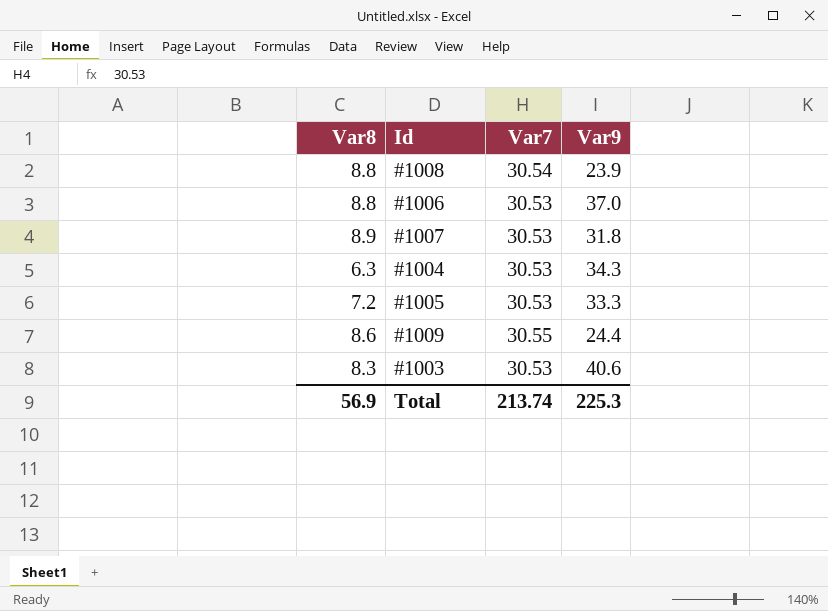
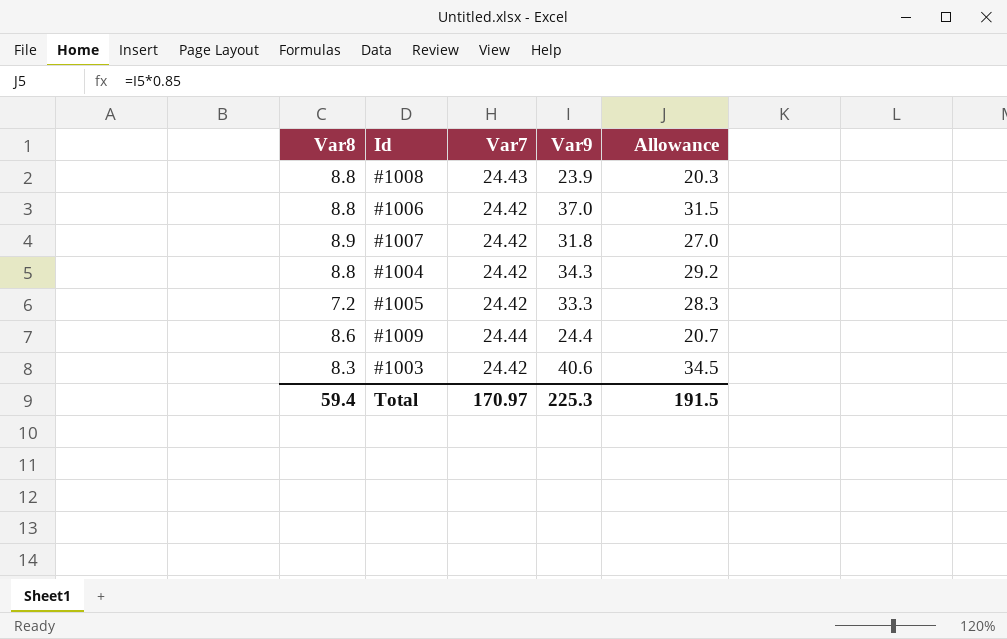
column Allowance | formula: none -> [Var9] * 0.85
#1008 | Var7: 30.54 -> 24.43
#1006 | Var7: 30.53 -> 24.42
#1007 | Var7: 30.53 -> 24.42
#1004 | Var8: 6.3 -> 8.8
#1004 | Var7: 30.53 -> 24.42
#1005 | Var7: 30.53 -> 24.42
#1009 | Var7: 30.55 -> 24.44
#1003 | Var7: 30.53 -> 24.42
Total | Var8: 56.9 -> 59.4
Total | Var7: 213.74 -> 170.97

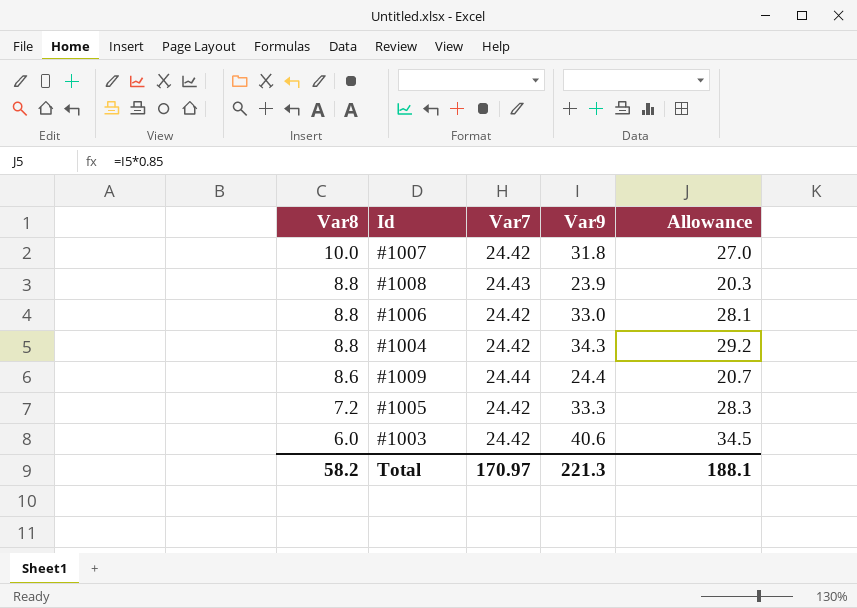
row order: none -> Var8 descending
#1007 | Var8: 8.9 -> 10.0
#1006 | Var9: 37.0 -> 33.0
#1006 | Allowance: 31.5 -> 28.1
#1003 | Var8: 8.3 -> 6.0
Total | Var8: 59.4 -> 58.2
Total | Var9: 225.3 -> 221.3
Total | Allowance: 191.5 -> 188.1

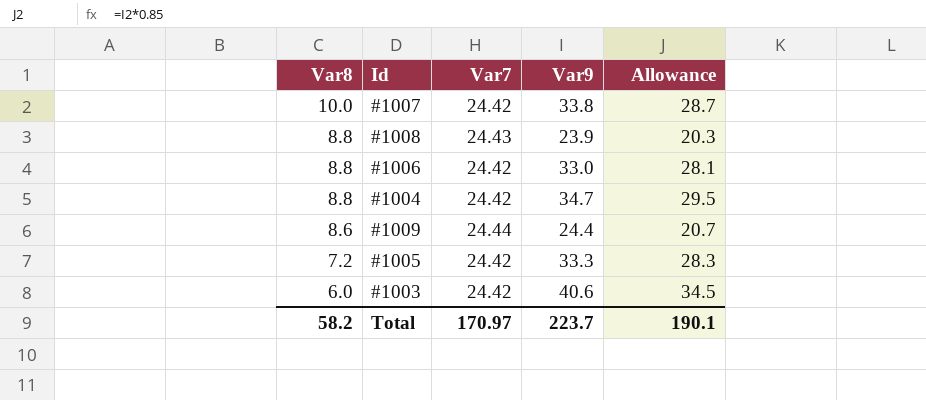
#1007 | Var9: 31.8 -> 33.8
#1007 | Allowance: 27.0 -> 28.7
#1004 | Var9: 34.3 -> 34.7
#1004 | Allowance: 29.2 -> 29.5
Total | Var9: 221.3 -> 223.7
Total | Allowance: 188.1 -> 190.1

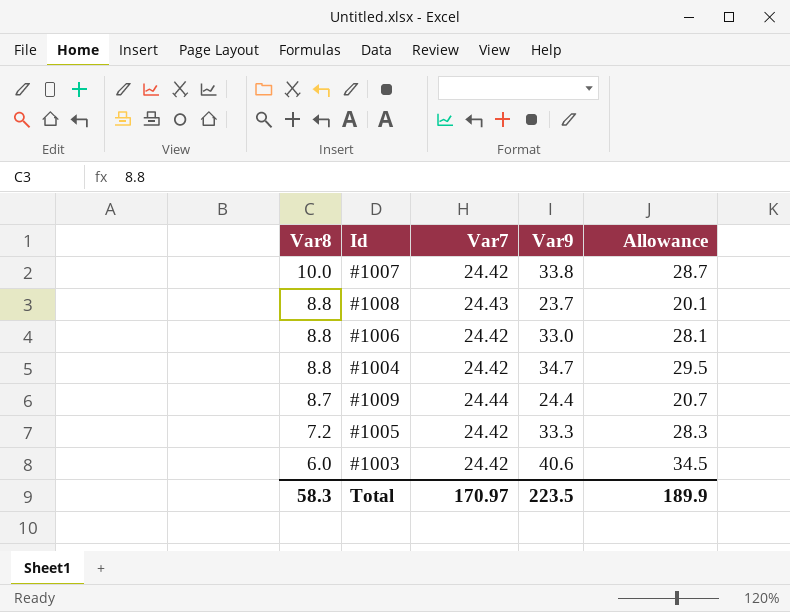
#1008 | Var9: 23.9 -> 23.7
#1008 | Allowance: 20.3 -> 20.1
#1009 | Var8: 8.6 -> 8.7
Total | Var8: 58.2 -> 58.3
Total | Var9: 223.7 -> 223.5
Total | Allowance: 190.1 -> 189.9

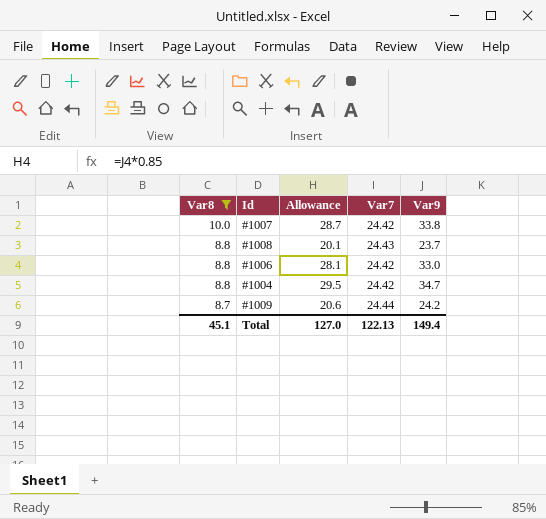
filter: none -> Var8 >= 8.7
column Allowance | position: 5 -> 3
#1009 | Allowance: 20.7 -> 20.6
#1009 | Var9: 24.4 -> 24.2
Total | Var8: 58.3 -> 45.1
Total | Allowance: 189.9 -> 127.0
Total | Var7: 170.97 -> 122.13
Total | Var9: 223.5 -> 149.4

